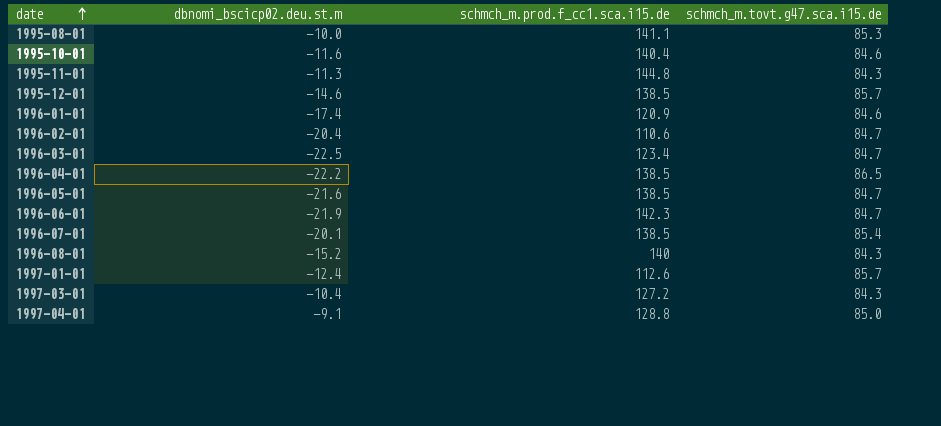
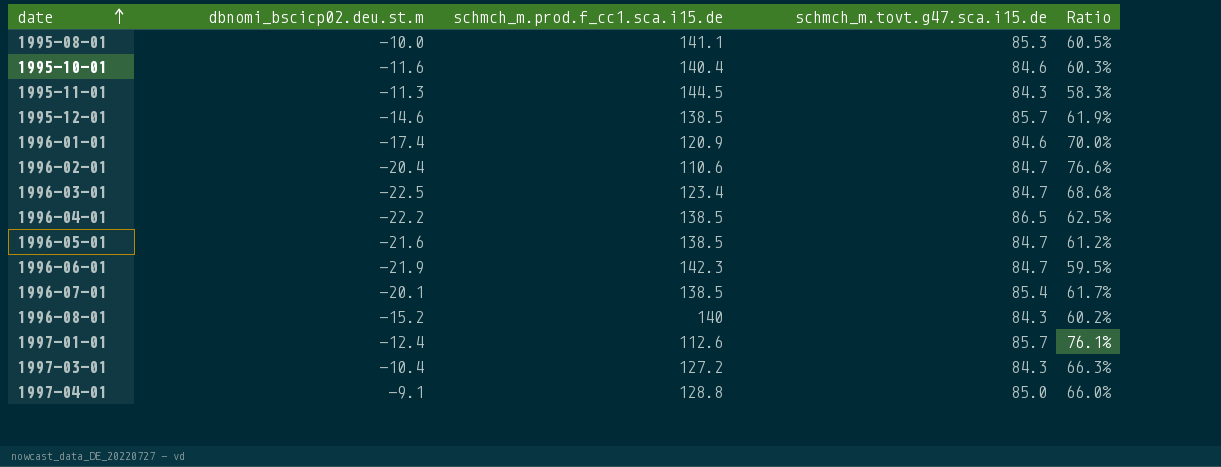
column Ratio | formula: none -> [schmch_m.tovt.g47.sca.i15.de] / [schmch_m.prod.f_cc1.sca.i15.de]
1995-11-01 | schmch_m.prod.f_cc1.sca.i15.de: 144.8 -> 144.5

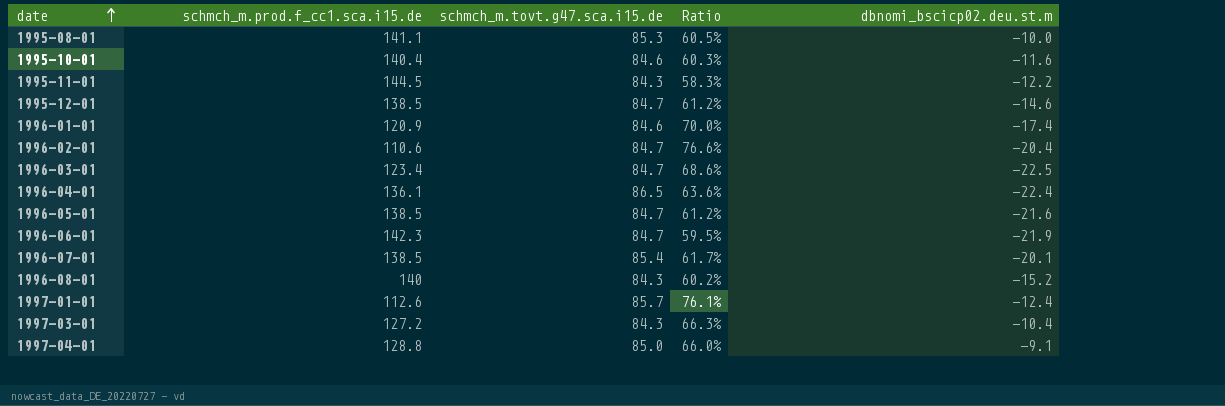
column dbnomi_bscicp02.deu.st.m | position: 2 -> 5
1995-11-01 | dbnomi_bscicp02.deu.st.m: -11.3 -> -12.2
1995-12-01 | schmch_m.tovt.g47.sca.i15.de: 85.7 -> 84.7
1995-12-01 | Ratio: 61.9% -> 61.2%
1996-04-01 | schmch_m.prod.f_cc1.sca.i15.de: 138.5 -> 136.1
1996-04-01 | Ratio: 62.5% -> 63.6%
1996-04-01 | dbnomi_bscicp02.deu.st.m: -22.2 -> -22.4

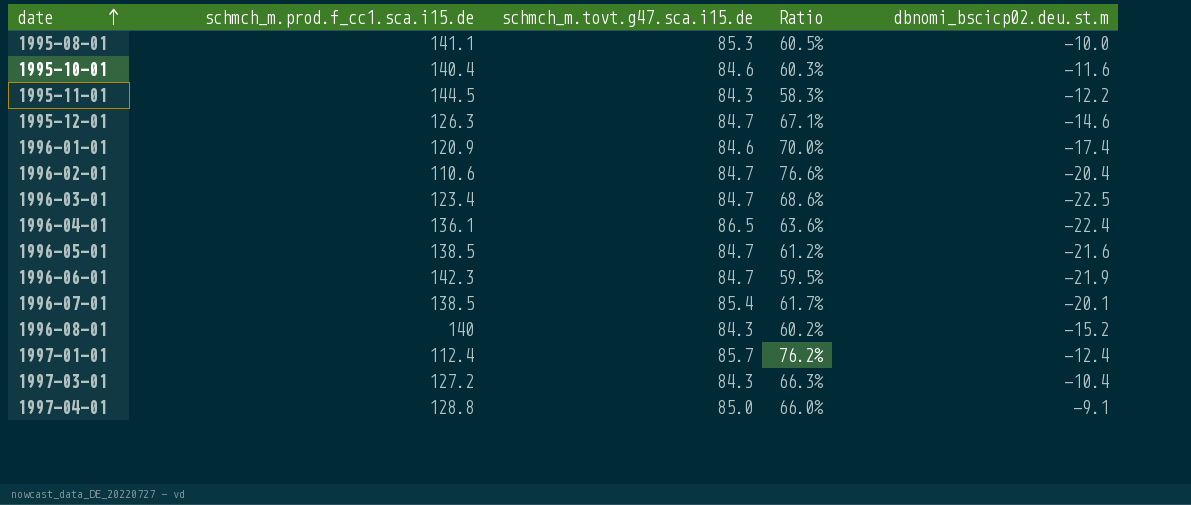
1995-12-01 | schmch_m.prod.f_cc1.sca.i15.de: 138.5 -> 126.3
1995-12-01 | Ratio: 61.2% -> 67.1%
1997-01-01 | schmch_m.prod.f_cc1.sca.i15.de: 112.6 -> 112.4
1997-01-01 | Ratio: 76.1% -> 76.2%

